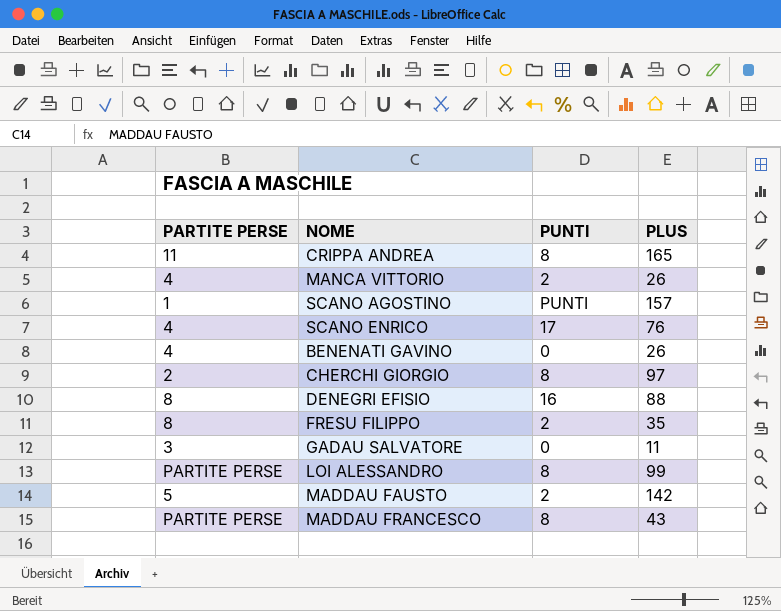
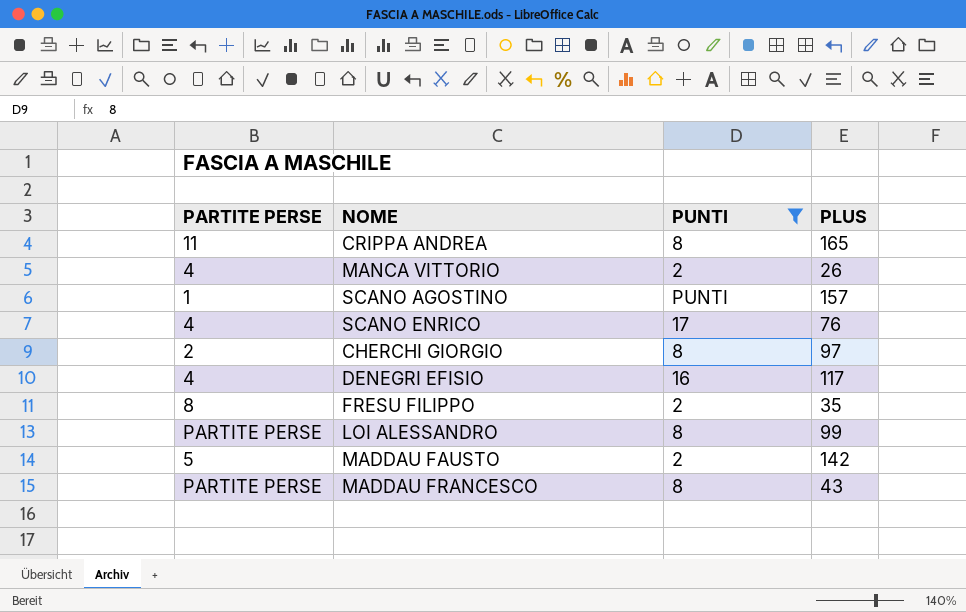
filter: none -> PUNTI != 0
DENEGRI EFISIO | PARTITE PERSE: 8 -> 4
DENEGRI EFISIO | PLUS: 88 -> 117

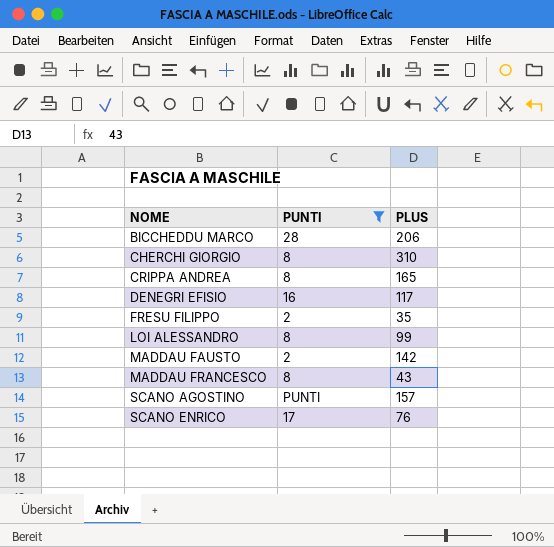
row order: none -> NOME ascending
column PARTITE PERSE | position: 1 -> none
row MANCA VITTORIO: 4 | 2 | 26 -> none
row BICCHEDDU MARCO: none -> 28 | 206
CHERCHI GIORGIO | PLUS: 97 -> 310

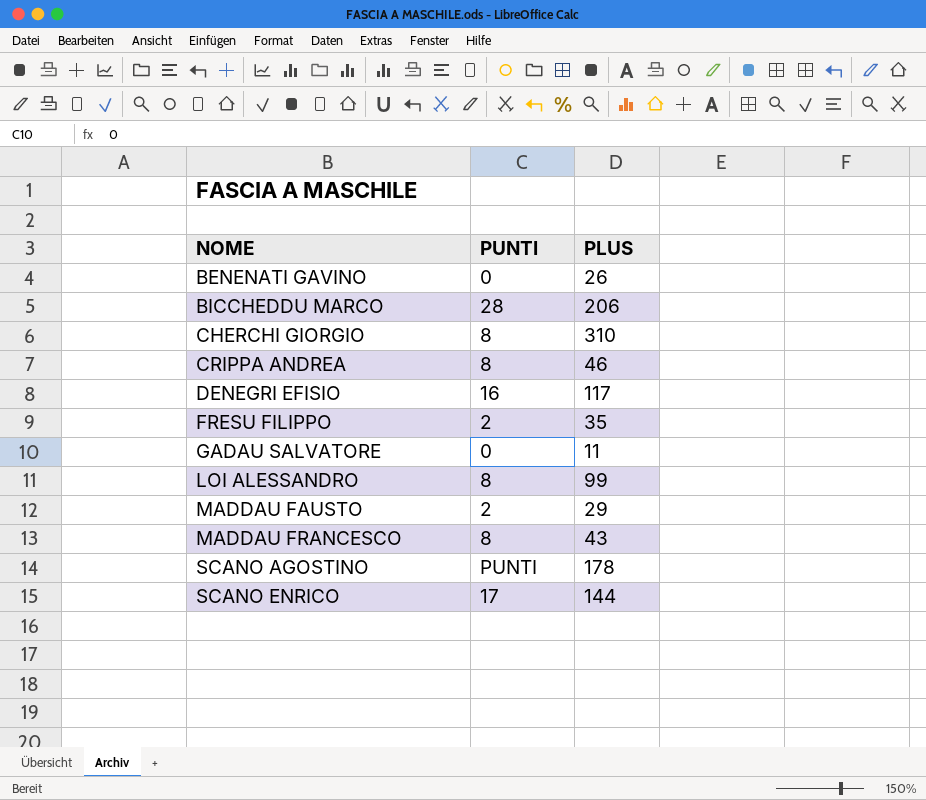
filter: PUNTI != 0 -> none
CRIPPA ANDREA | PLUS: 165 -> 46
MADDAU FAUSTO | PLUS: 142 -> 29
SCANO AGOSTINO | PLUS: 157 -> 178
SCANO ENRICO | PLUS: 76 -> 144

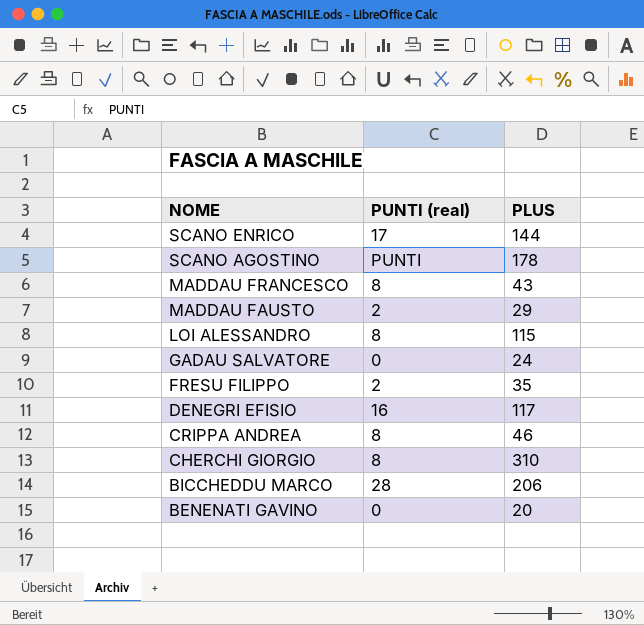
row order: NOME ascending -> NOME descending
column name: PUNTI -> PUNTI (real)
LOI ALESSANDRO | PLUS: 99 -> 115
GADAU SALVATORE | PLUS: 11 -> 24
BENENATI GAVINO | PLUS: 26 -> 20

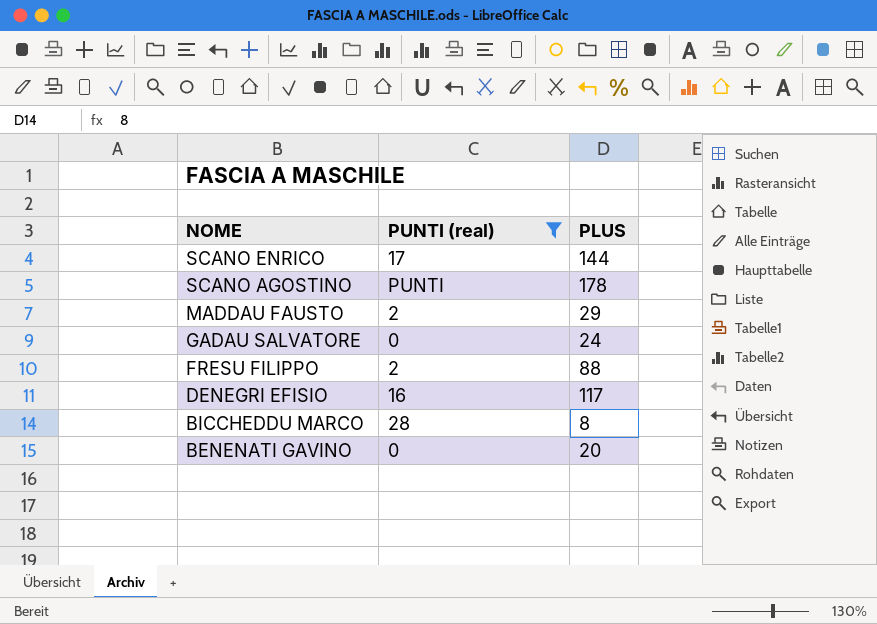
filter: none -> PUNTI (real) != 8
FRESU FILIPPO | PLUS: 35 -> 88
BICCHEDDU MARCO | PLUS: 206 -> 8

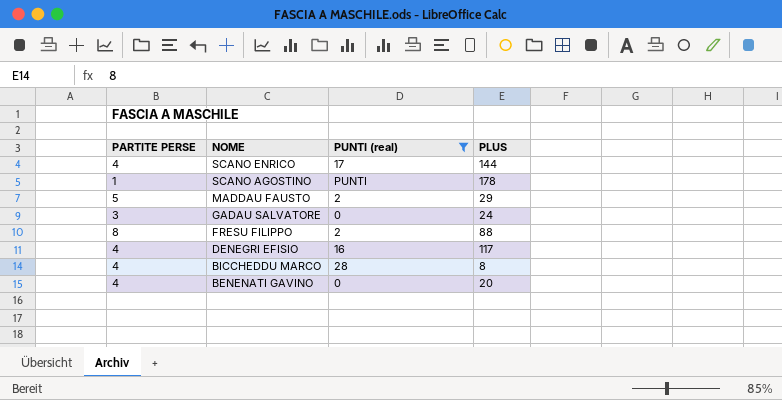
column PARTITE PERSE | position: none -> 1

